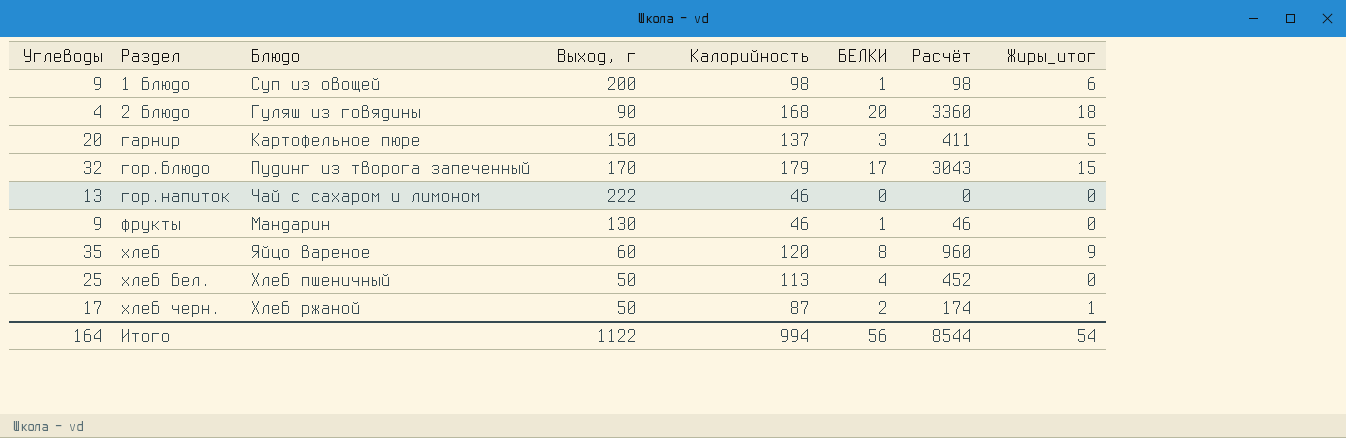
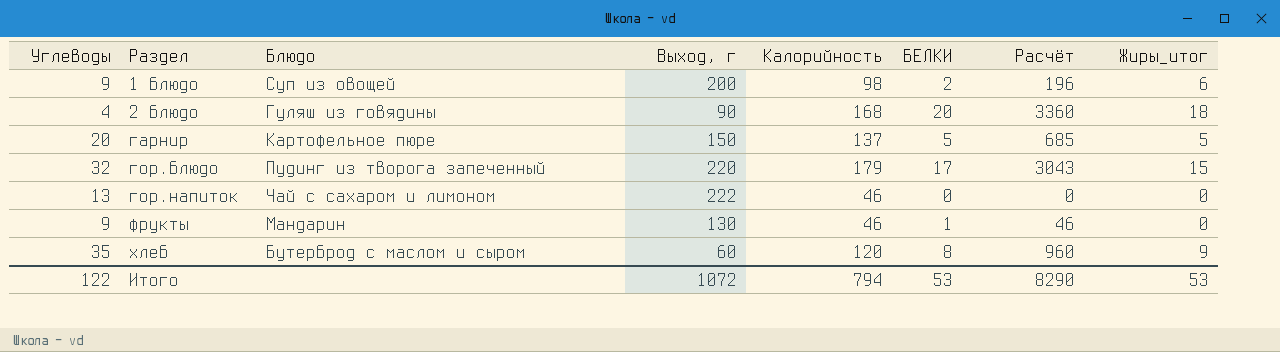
row хлеб бел.: 25 | Хлеб пшеничный | 50 | 113 | 4 | 452 | 0 -> none
row хлеб черн.: 17 | Хлеб ржаной | 50 | 87 | 2 | 174 | 1 -> none
1 блюдо | БЕЛКИ: 1 -> 2
1 блюдо | Расчёт: 98 -> 196
гарнир | БЕЛКИ: 3 -> 5
гарнир | Расчёт: 411 -> 685
гор.блюдо | Выход, г: 170 -> 220
хлеб | Блюдо: Яйцо вареное -> Бутерброд с маслом и сыром
Итого | Углеводы: 164 -> 122
Итого | Выход, г: 1122 -> 1072
Итого | Калорийность: 994 -> 794
Итого | БЕЛКИ: 56 -> 53
Итого | Расчёт: 8544 -> 8290
Итого | Жиры_итог: 54 -> 53

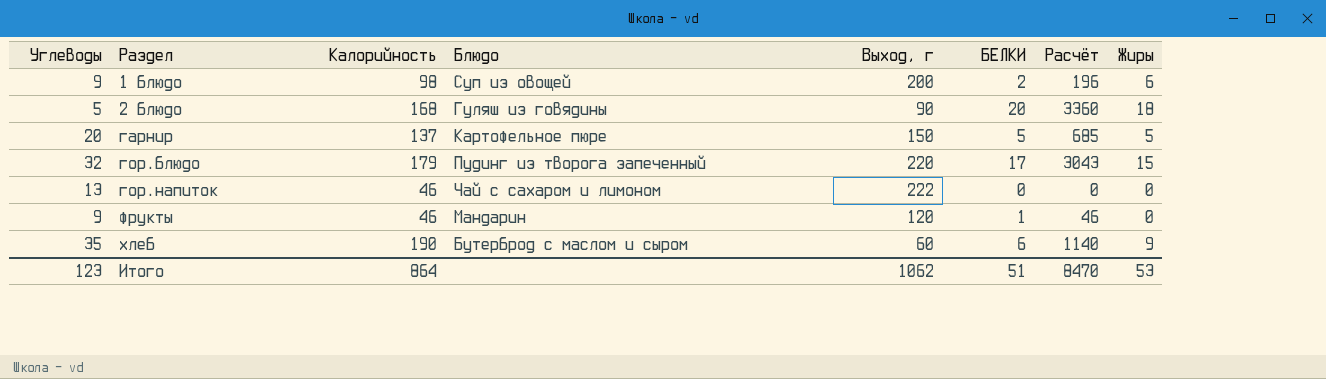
column Калорийность | position: 5 -> 3
column name: Жиры_итог -> Жиры
2 блюдо | Углеводы: 4 -> 5
фрукты | Выход, г: 130 -> 120
хлеб | Калорийность: 120 -> 190
хлеб | БЕЛКИ: 8 -> 6
хлеб | Расчёт: 960 -> 1140
Итого | Углеводы: 122 -> 123
Итого | Калорийность: 794 -> 864
Итого | Выход, г: 1072 -> 1062
Итого | БЕЛКИ: 53 -> 51
Итого | Расчёт: 8290 -> 8470

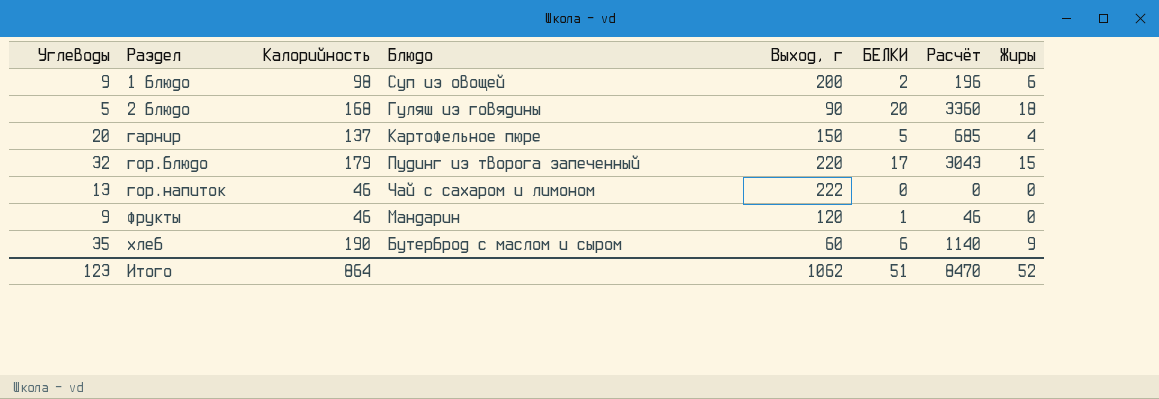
гарнир | Жиры: 5 -> 4
Итого | Жиры: 53 -> 52

